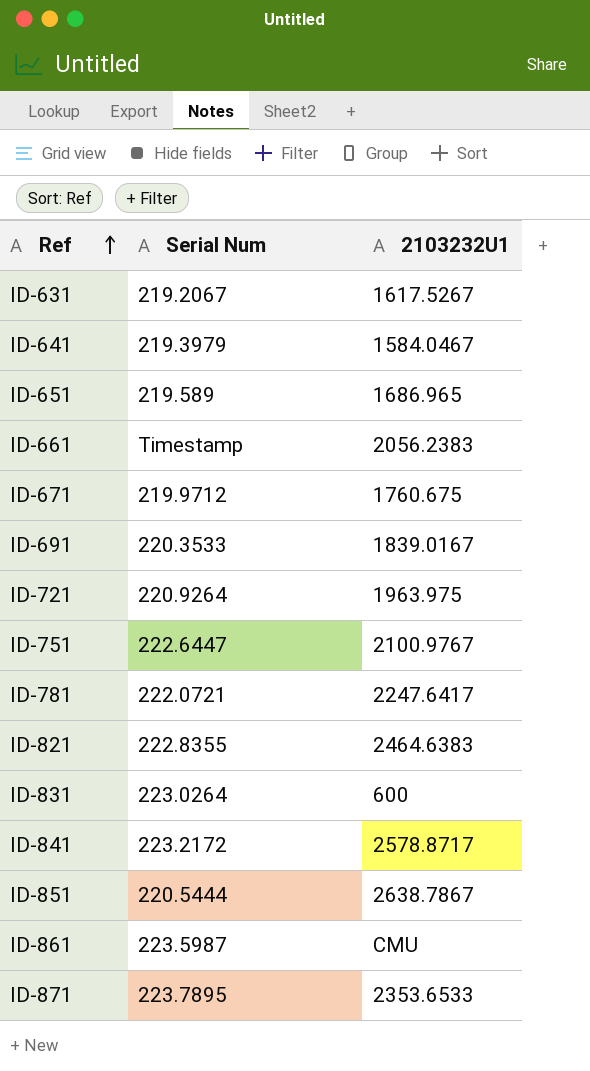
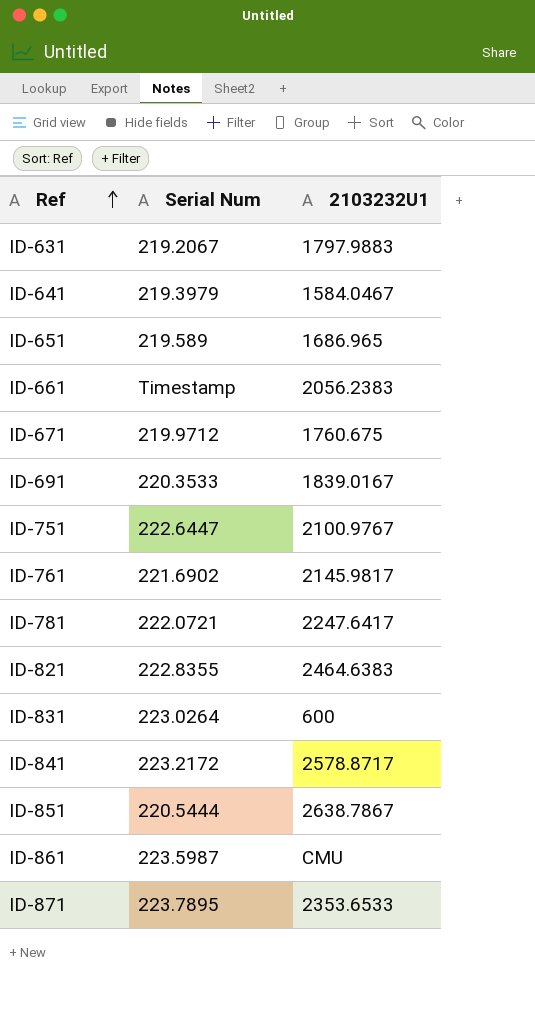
row ID-721: 220.9264 | 1963.975 -> none
ID-631 | 2103232U1: 1617.5267 -> 1797.9883
row ID-761: none -> 221.6902 | 2145.9817

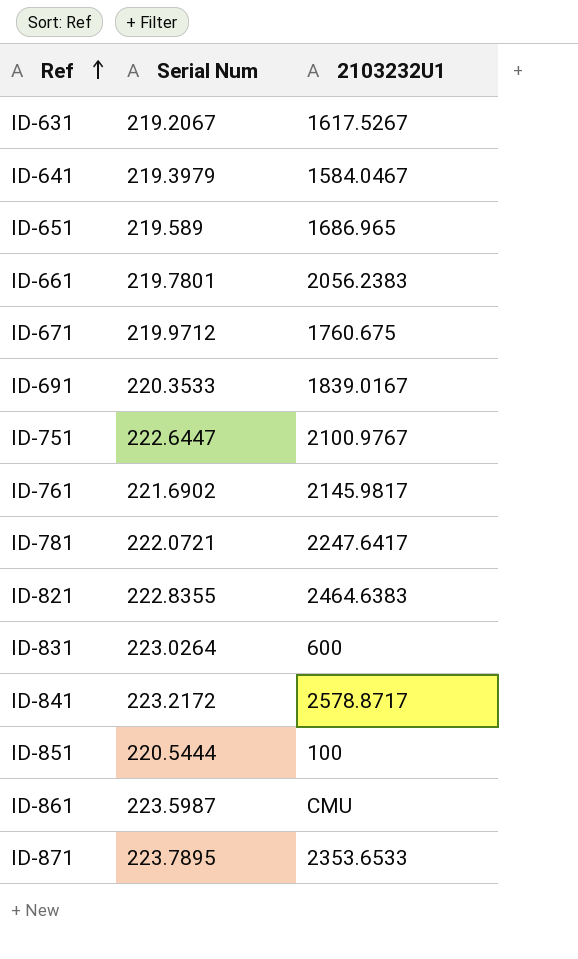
ID-631 | 2103232U1: 1797.9883 -> 1617.5267
ID-661 | Serial Num: Timestamp -> 219.7801
ID-851 | 2103232U1: 2638.7867 -> 100

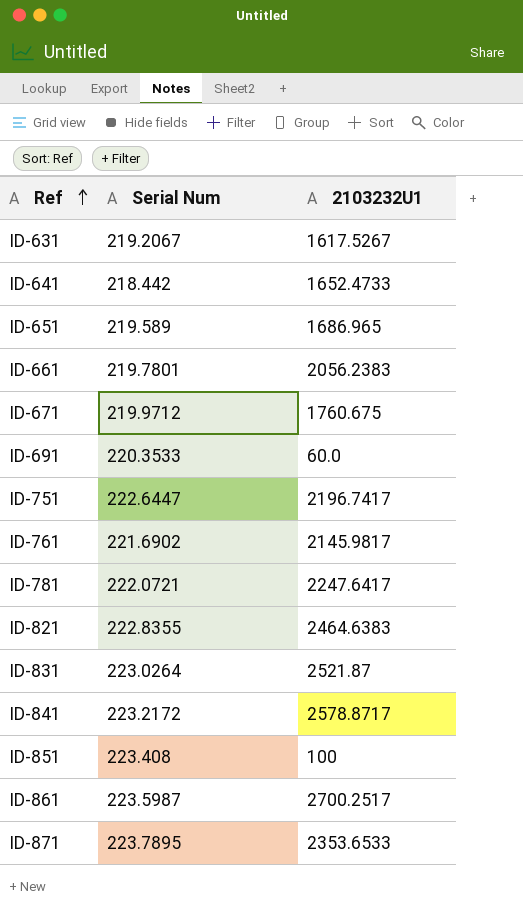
ID-641 | Serial Num: 219.3979 -> 218.442
ID-641 | 2103232U1: 1584.0467 -> 1652.4733
ID-691 | 2103232U1: 1839.0167 -> 60.0
ID-751 | 2103232U1: 2100.9767 -> 2196.7417
ID-831 | 2103232U1: 600 -> 2521.87
ID-851 | Serial Num: 220.5444 -> 223.408
ID-861 | 2103232U1: CMU -> 2700.2517

